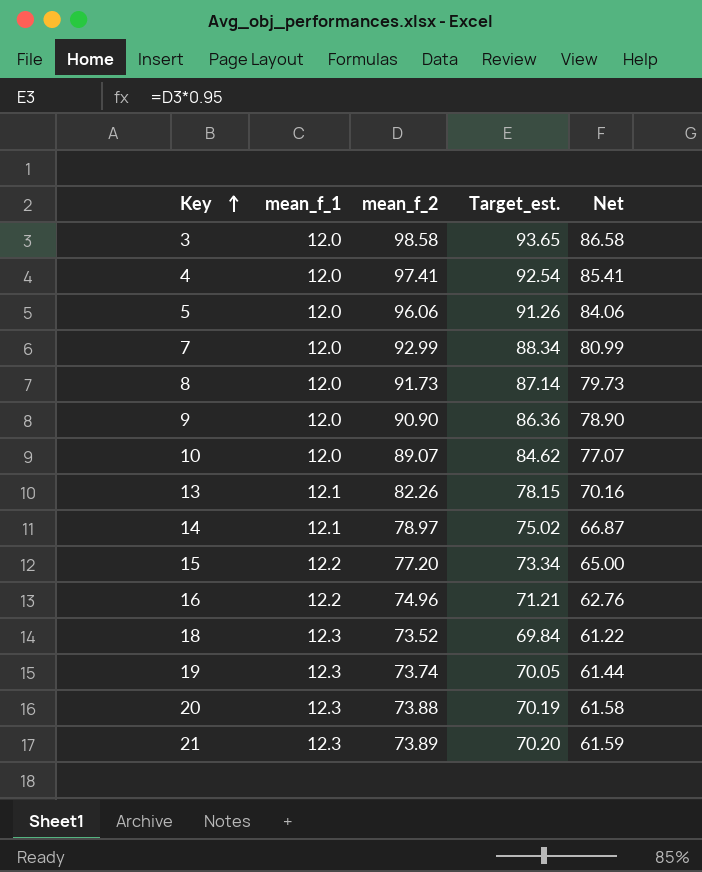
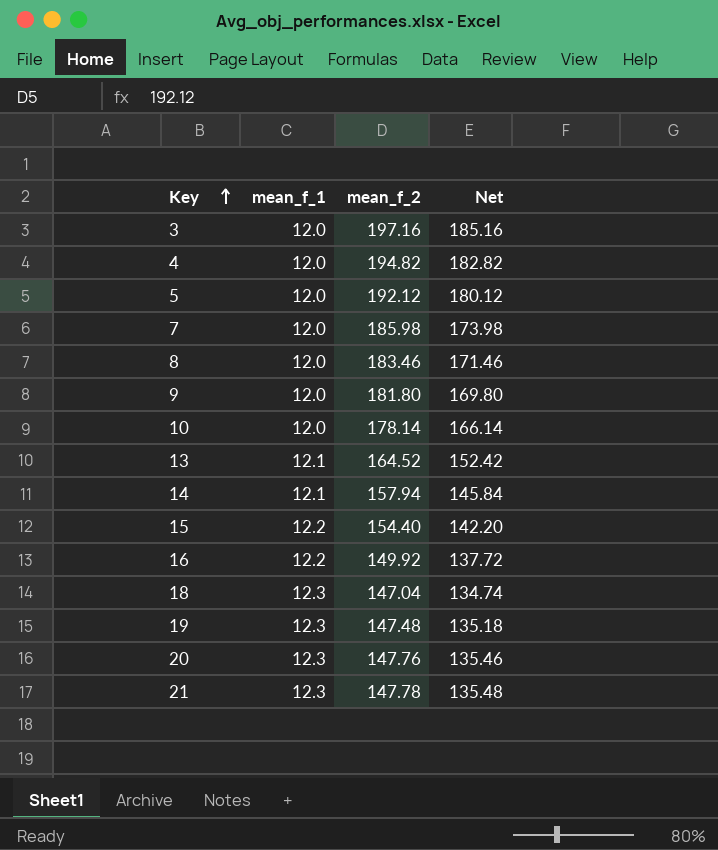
column Target_est. | formula: [mean_f_2] * 0.95 -> none
3 | mean_f_2: 98.58 -> 197.16
3 | Net: 86.58 -> 185.16
4 | mean_f_2: 97.41 -> 194.82
4 | Net: 85.41 -> 182.82
5 | mean_f_2: 96.06 -> 192.12
5 | Net: 84.06 -> 180.12
7 | mean_f_2: 92.99 -> 185.98
7 | Net: 80.99 -> 173.98
8 | mean_f_2: 91.73 -> 183.46
8 | Net: 79.73 -> 171.46
9 | mean_f_2: 90.90 -> 181.80
9 | Net: 78.90 -> 169.80
10 | mean_f_2: 89.07 -> 178.14
10 | Net: 77.07 -> 166.14
13 | mean_f_2: 82.26 -> 164.52
13 | Net: 70.16 -> 152.42
14 | mean_f_2: 78.97 -> 157.94
14 | Net: 66.87 -> 145.84
15 | mean_f_2: 77.20 -> 154.40
15 | Net: 65.00 -> 142.20
16 | mean_f_2: 74.96 -> 149.92
16 | Net: 62.76 -> 137.72
18 | mean_f_2: 73.52 -> 147.04
18 | Net: 61.22 -> 134.74
19 | mean_f_2: 73.74 -> 147.48
19 | Net: 61.44 -> 135.18
20 | mean_f_2: 73.88 -> 147.76
20 | Net: 61.58 -> 135.46
21 | mean_f_2: 73.89 -> 147.78
21 | Net: 61.59 -> 135.48

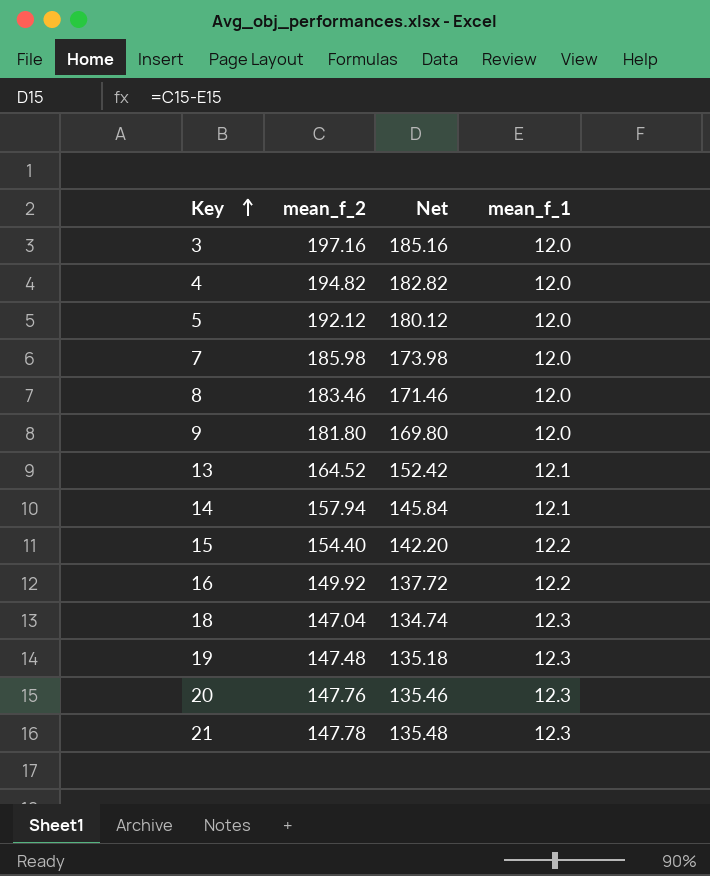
column mean_f_1 | position: 2 -> 4
row 10: 12.0 | 178.14 | 166.14 -> none

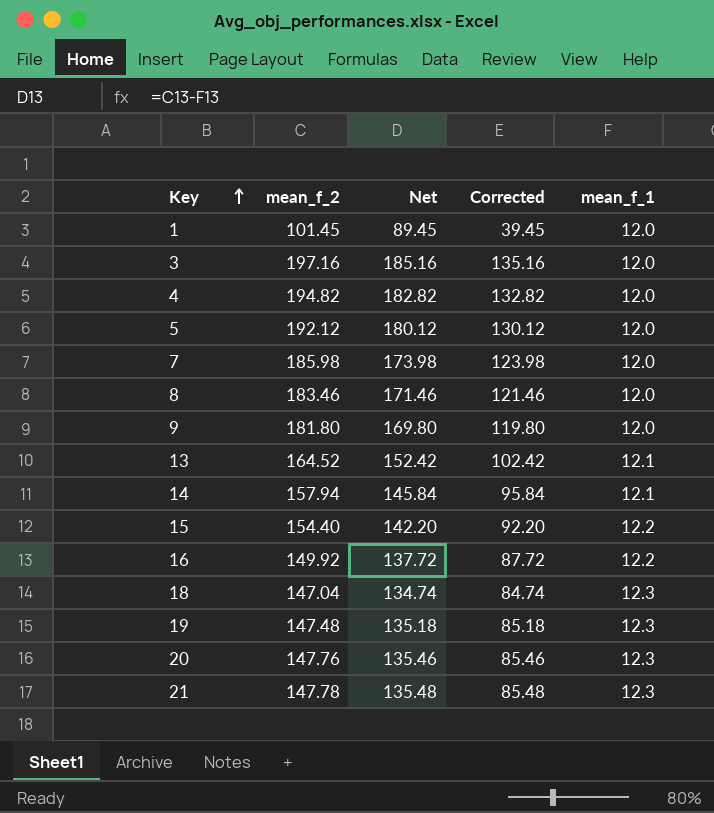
column Corrected | formula: none -> [Net] - 50
row 1: none -> 101.45 | 89.45 | 39.45 | 12.0

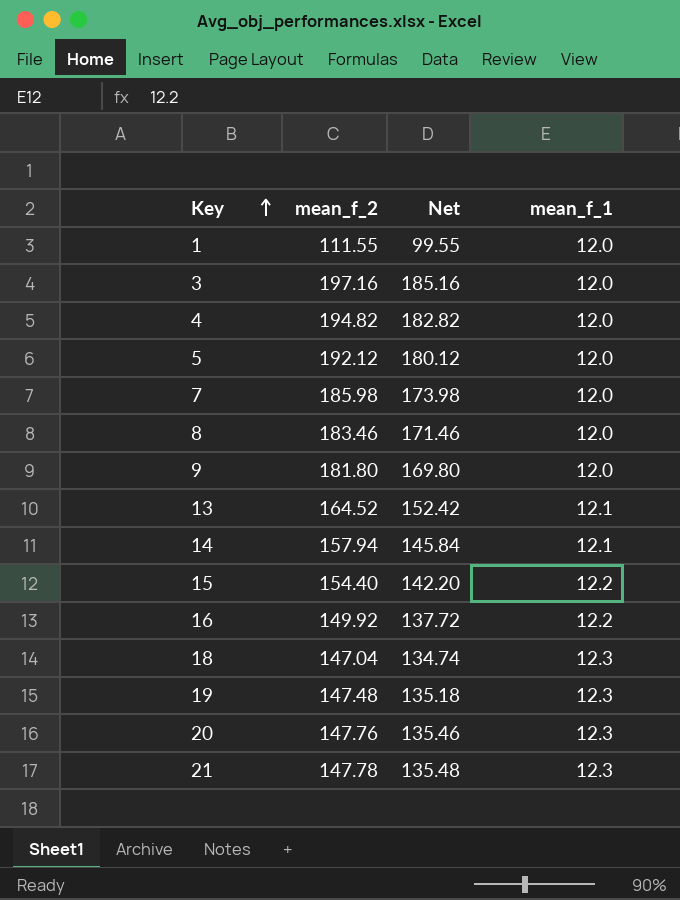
column Corrected | formula: [Net] - 50 -> none
1 | mean_f_2: 101.45 -> 111.55
1 | Net: 89.45 -> 99.55

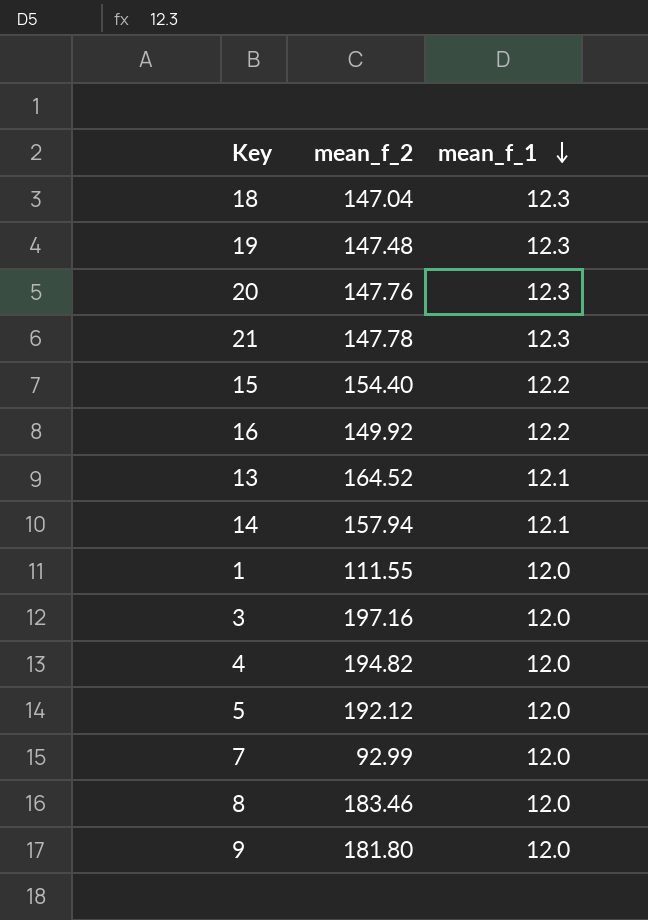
row order: Key ascending -> mean_f_1 descending
column Net | formula: [mean_f_2] - [mean_f_1] -> none
7 | mean_f_2: 185.98 -> 92.99

